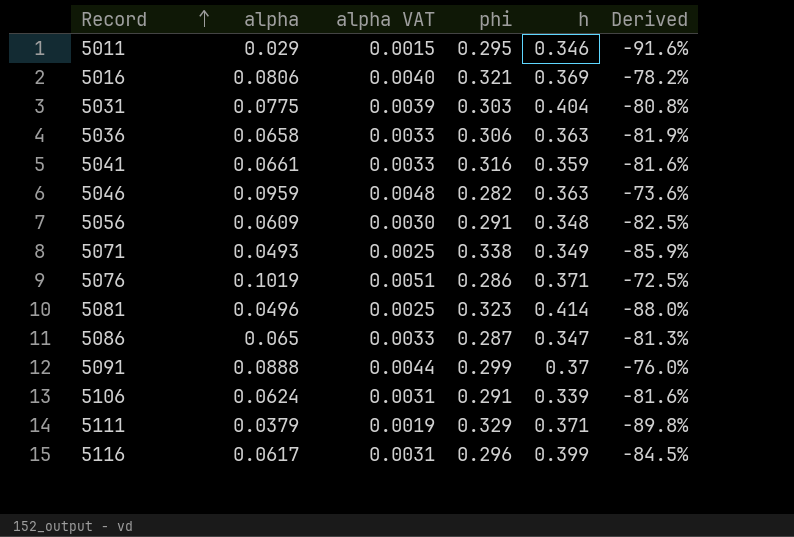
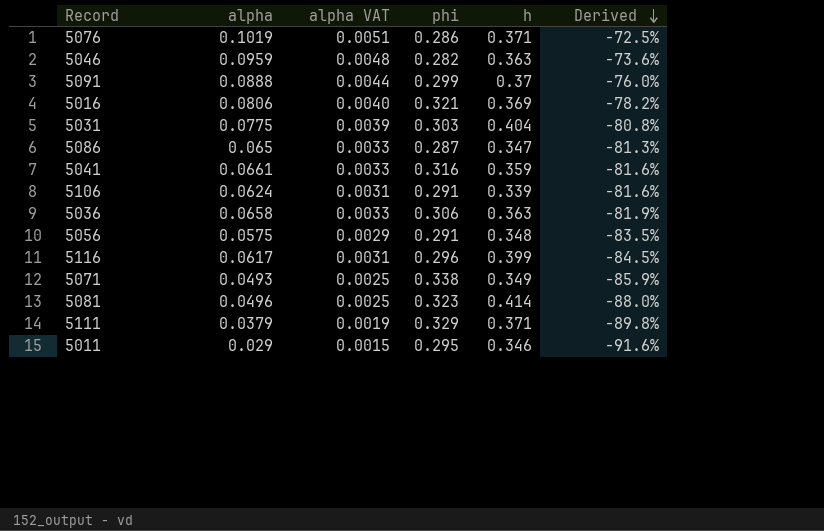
row order: Record ascending -> Derived descending
5056 | alpha: 0.0609 -> 0.0575
5056 | alpha VAT: 0.0030 -> 0.0029
5056 | Derived: -82.5% -> -83.5%

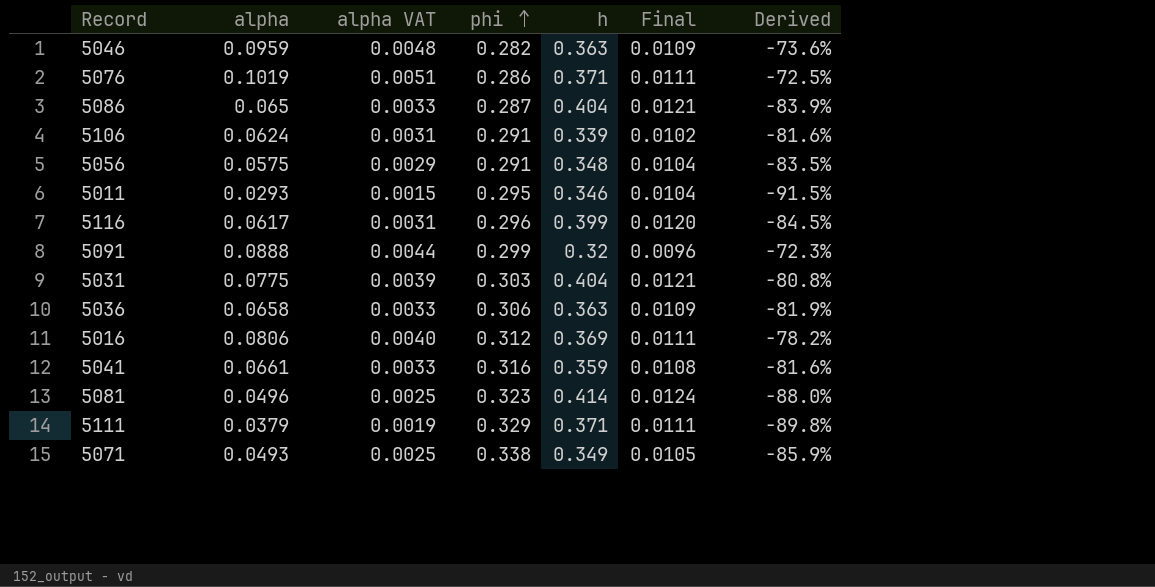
row order: Derived descending -> phi ascending
column Final | formula: none -> [h] * 0.03
5086 | h: 0.347 -> 0.404
5086 | Derived: -81.3% -> -83.9%
5011 | alpha: 0.029 -> 0.0293
5011 | Derived: -91.6% -> -91.5%
5091 | h: 0.37 -> 0.32
5091 | Derived: -76.0% -> -72.3%
5016 | phi: 0.321 -> 0.312

